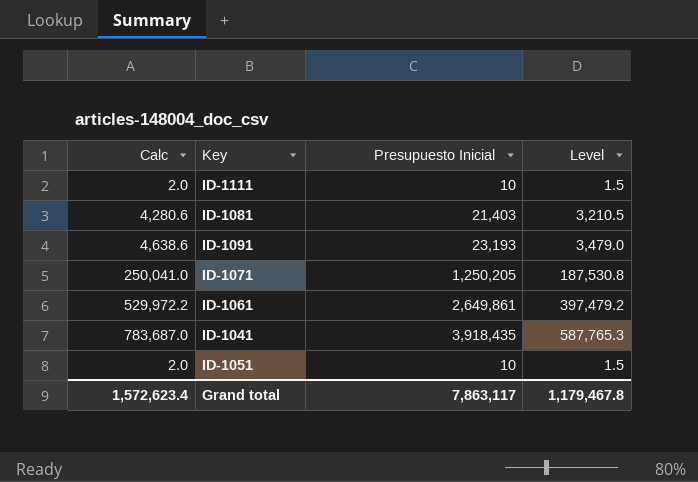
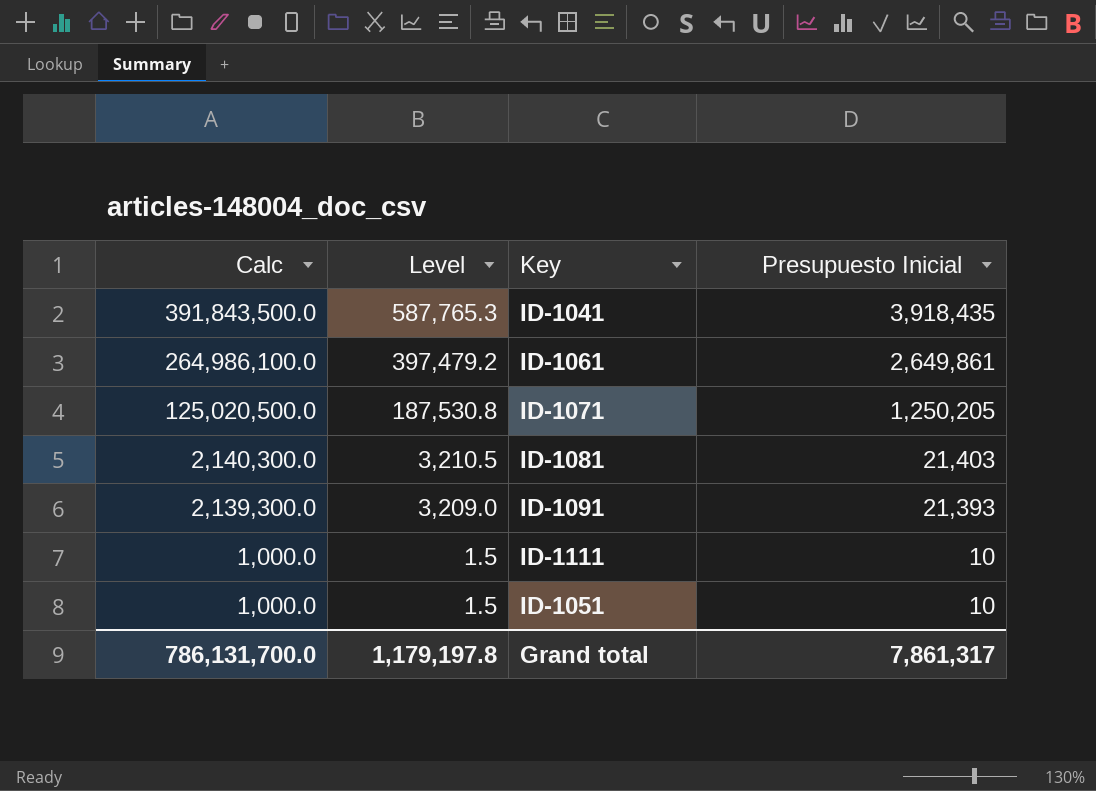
row order: none -> Calc descending
column Calc | formula: [Presupuesto Inicial] * 0.2 -> [Presupuesto Inicial] * 100
column Level | position: 4 -> 2
ID-1091 | Level: 3,479.0 -> 3,209.0
ID-1091 | Presupuesto Inicial: 23,193 -> 21,393
Grand total | Calc: 1,572,623.4 -> 786,131,700.0
Grand total | Level: 1,179,467.8 -> 1,179,197.8
Grand total | Presupuesto Inicial: 7,863,117 -> 7,861,317

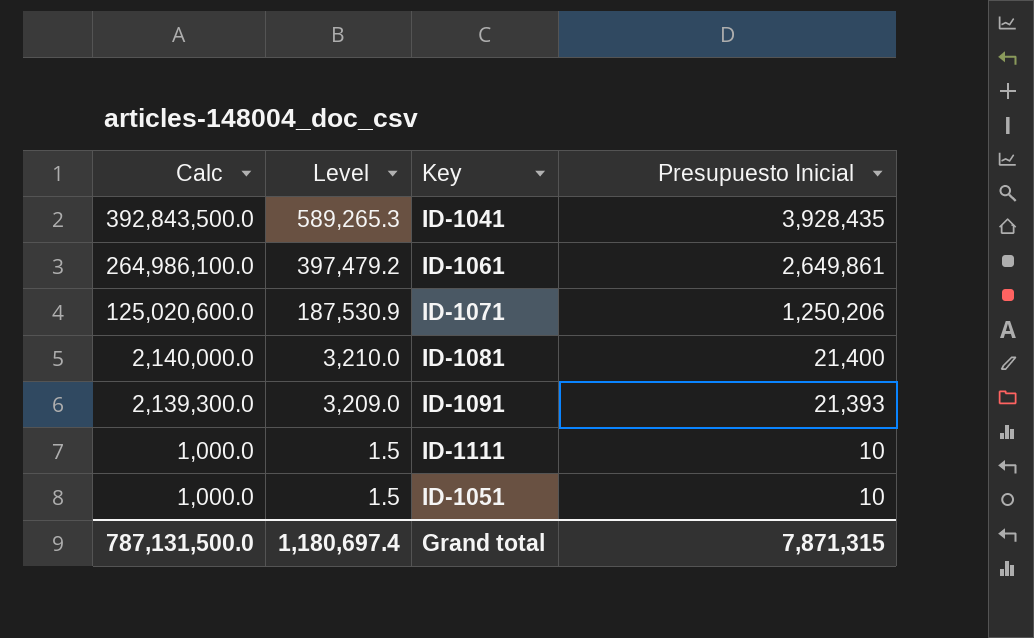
ID-1041 | Calc: 391,843,500.0 -> 392,843,500.0
ID-1041 | Level: 587,765.3 -> 589,265.3
ID-1041 | Presupuesto Inicial: 3,918,435 -> 3,928,435
ID-1071 | Calc: 125,020,500.0 -> 125,020,600.0
ID-1071 | Level: 187,530.8 -> 187,530.9
ID-1071 | Presupuesto Inicial: 1,250,205 -> 1,250,206
ID-1081 | Calc: 2,140,300.0 -> 2,140,000.0
ID-1081 | Level: 3,210.5 -> 3,210.0
ID-1081 | Presupuesto Inicial: 21,403 -> 21,400
Grand total | Calc: 786,131,700.0 -> 787,131,500.0
Grand total | Level: 1,179,197.8 -> 1,180,697.4
Grand total | Presupuesto Inicial: 7,861,317 -> 7,871,315

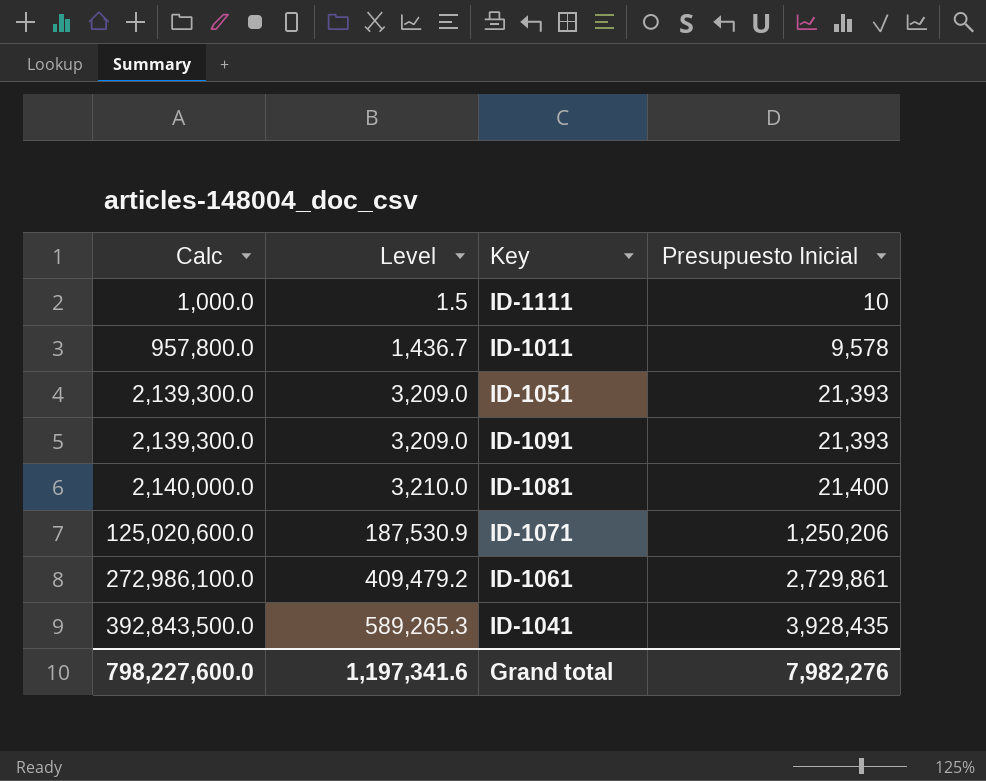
row order: Calc descending -> Calc ascending
row ID-1011: none -> 957,800.0 | 1,436.7 | 9,578
ID-1051 | Calc: 1,000.0 -> 2,139,300.0
ID-1051 | Level: 1.5 -> 3,209.0
ID-1051 | Presupuesto Inicial: 10 -> 21,393
ID-1061 | Calc: 264,986,100.0 -> 272,986,100.0
ID-1061 | Level: 397,479.2 -> 409,479.2
ID-1061 | Presupuesto Inicial: 2,649,861 -> 2,729,861
Grand total | Calc: 787,131,500.0 -> 798,227,600.0
Grand total | Level: 1,180,697.4 -> 1,197,341.6
Grand total | Presupuesto Inicial: 7,871,315 -> 7,982,276

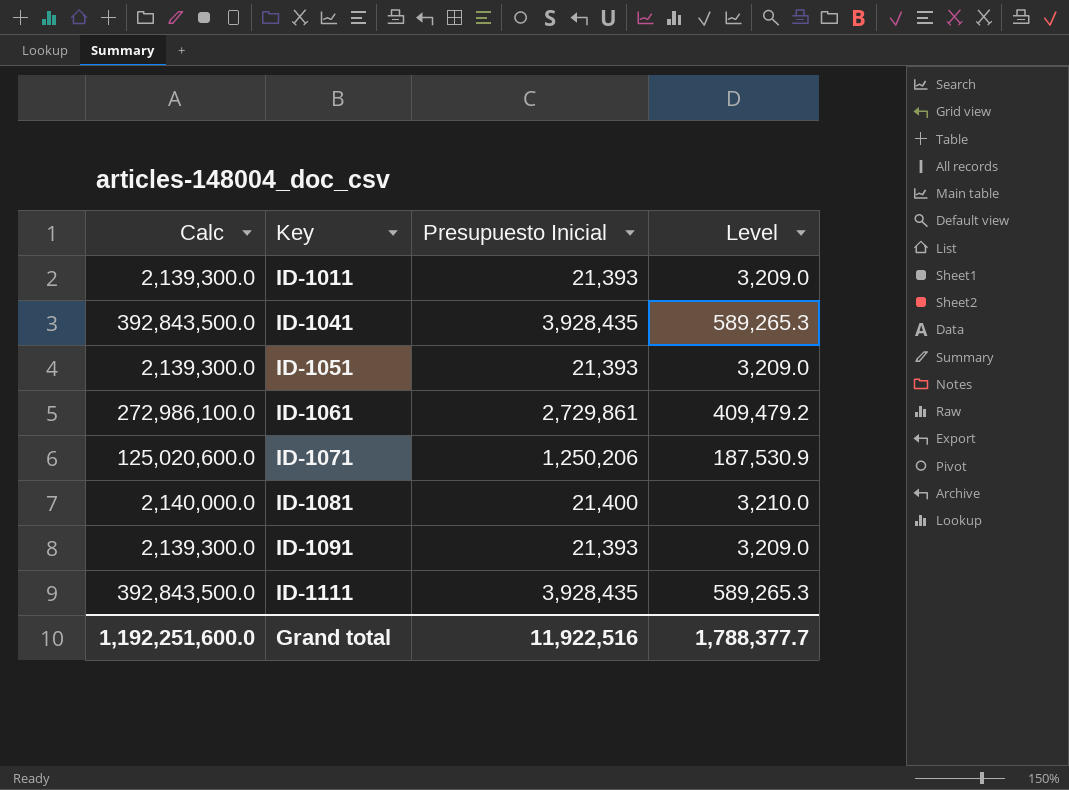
row order: Calc ascending -> Key ascending
column Level | position: 2 -> 4
ID-1011 | Calc: 957,800.0 -> 2,139,300.0
ID-1011 | Presupuesto Inicial: 9,578 -> 21,393
ID-1011 | Level: 1,436.7 -> 3,209.0
ID-1111 | Calc: 1,000.0 -> 392,843,500.0
ID-1111 | Presupuesto Inicial: 10 -> 3,928,435
ID-1111 | Level: 1.5 -> 589,265.3
Grand total | Calc: 798,227,600.0 -> 1,192,251,600.0
Grand total | Presupuesto Inicial: 7,982,276 -> 11,922,516
Grand total | Level: 1,197,341.6 -> 1,788,377.7

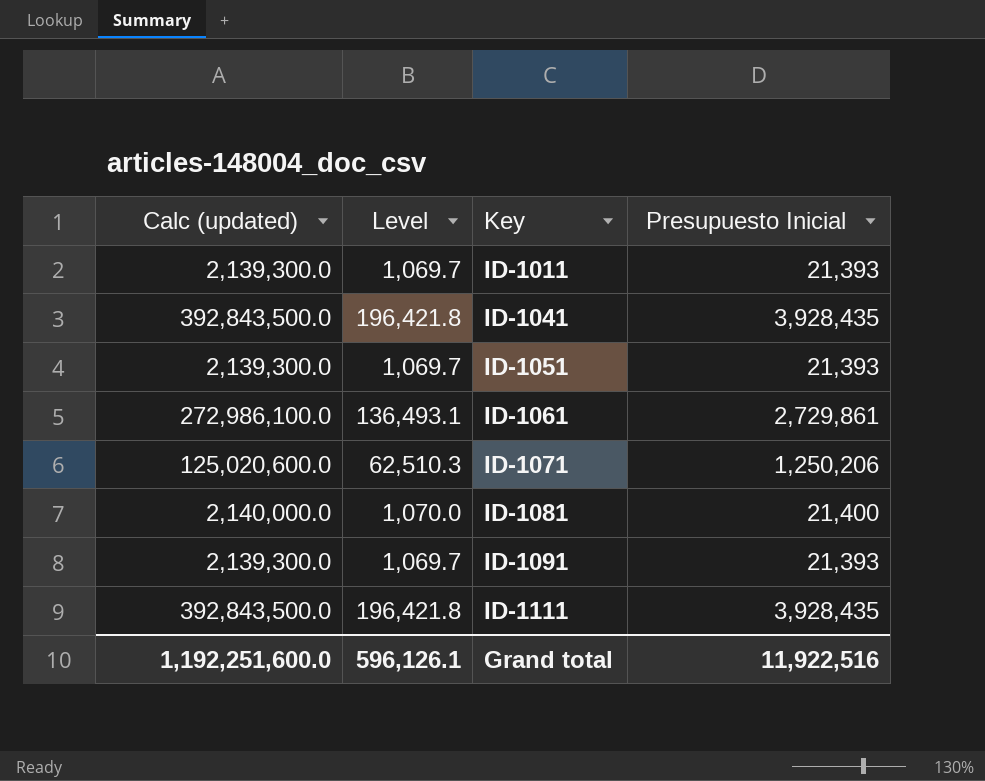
column name: Calc -> Calc (updated)
column Level | formula: [Presupuesto Inicial] * 0.15 -> [Presupuesto Inicial] * 0.05
column Level | position: 4 -> 2
Grand total | Level: 1,788,377.7 -> 596,126.1

